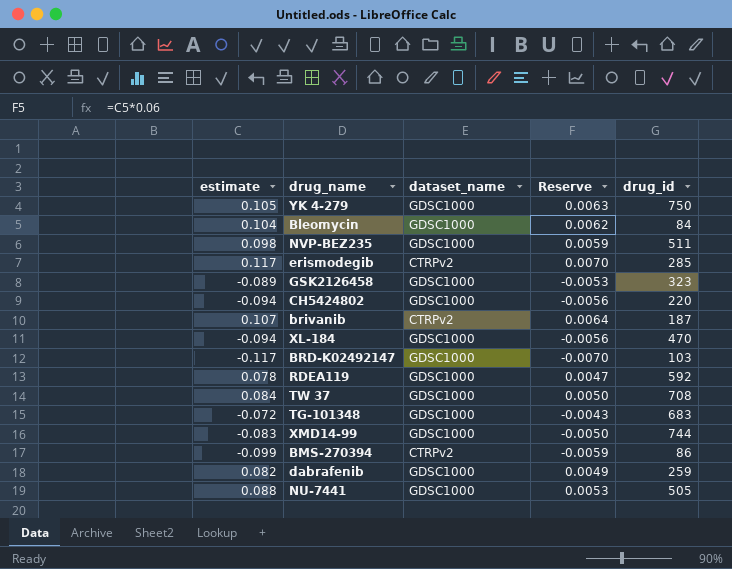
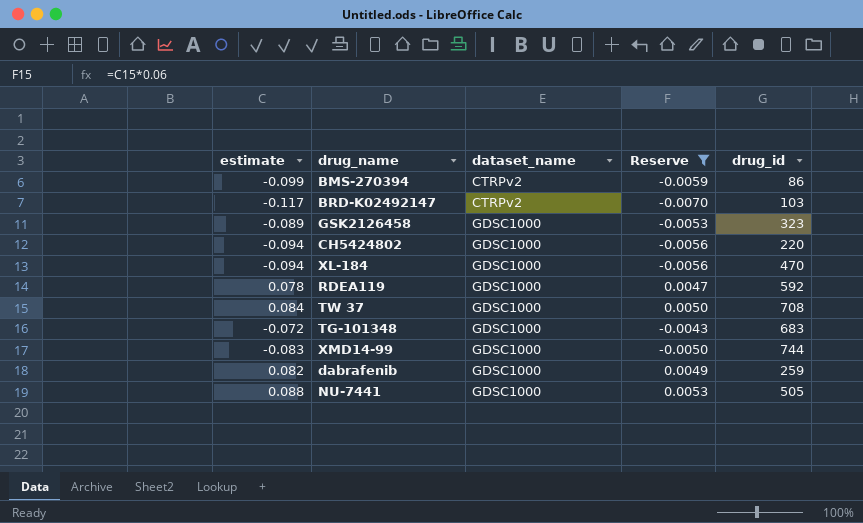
filter: none -> Reserve <= 0.0053
row order: none -> dataset_name ascending
BRD-K02492147 | dataset_name: GDSC1000 -> CTRPv2

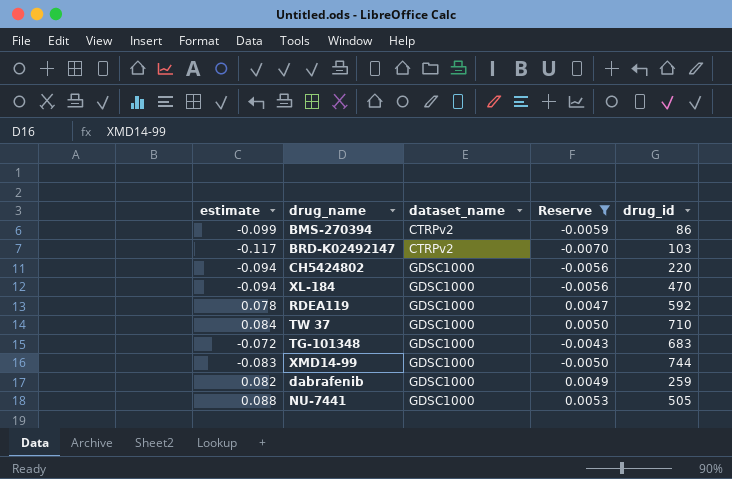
row GSK2126458: -0.089 | GDSC1000 | -0.0053 | 323 -> none
TW 37 | drug_id: 708 -> 710

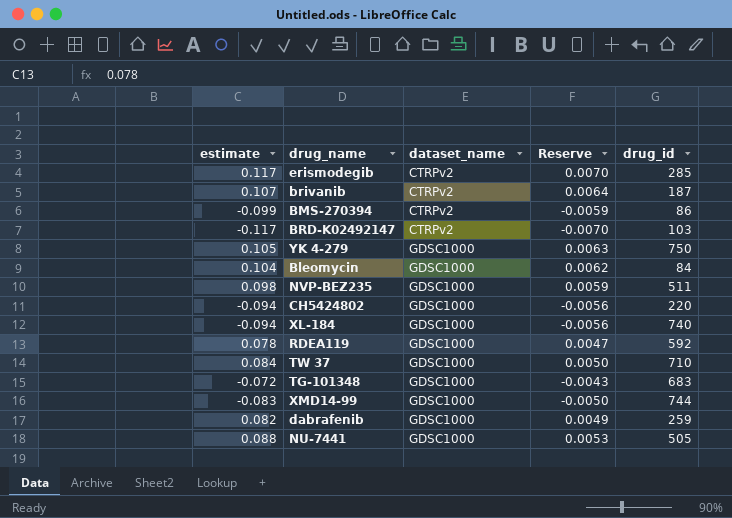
filter: Reserve <= 0.0053 -> none
XL-184 | drug_id: 470 -> 740

